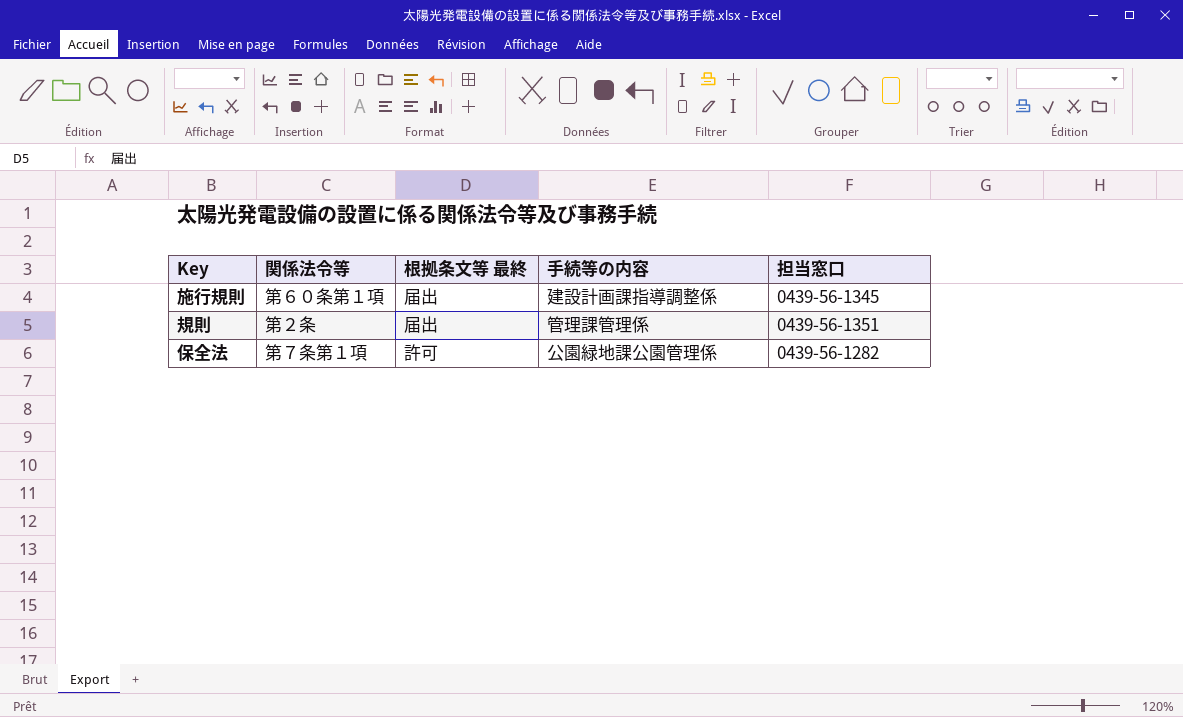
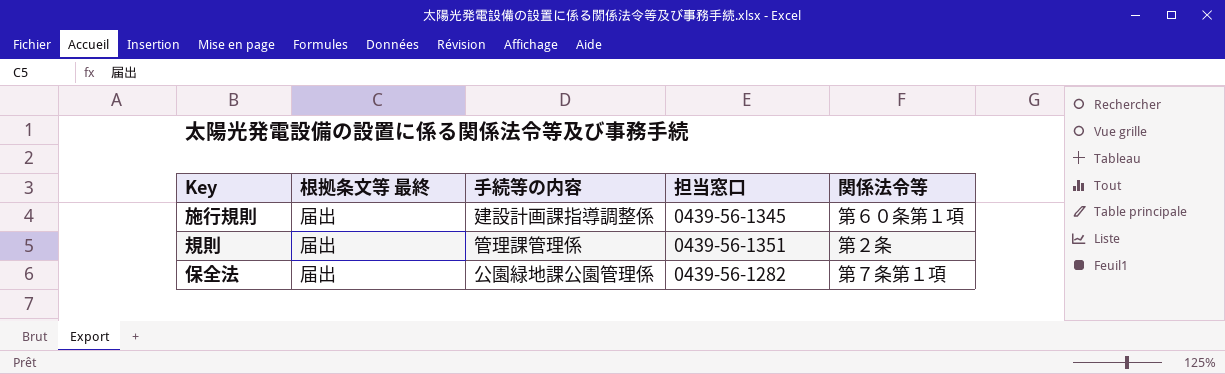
column 関係法令等 | position: 2 -> 5
保全法 | 根拠条文等 最終: 許可 -> 届出

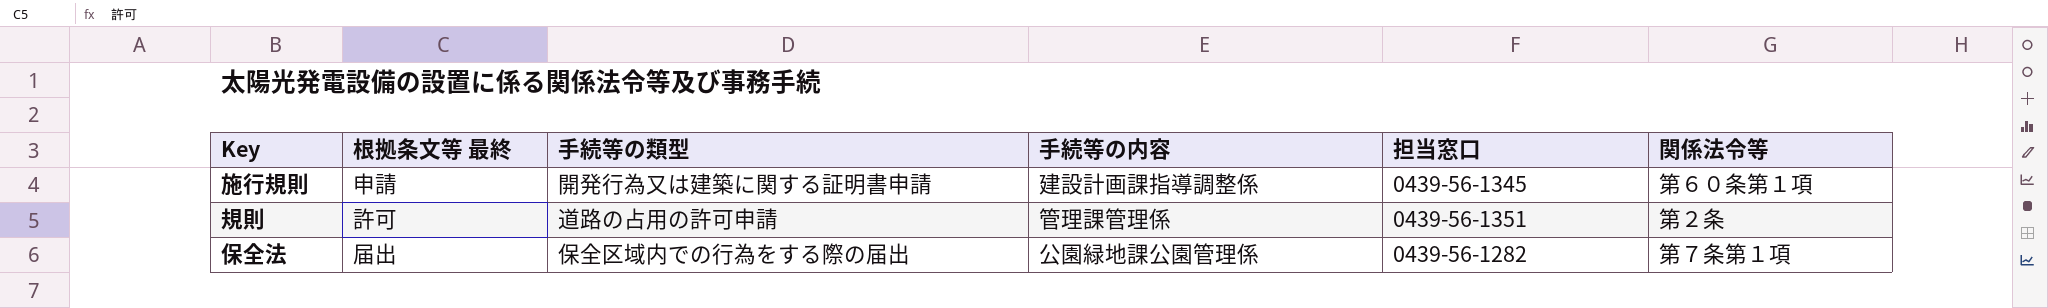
column 手続等の類型 | position: none -> 3
施行規則 | 根拠条文等 最終: 届出 -> 申請
規則 | 根拠条文等 最終: 届出 -> 許可

